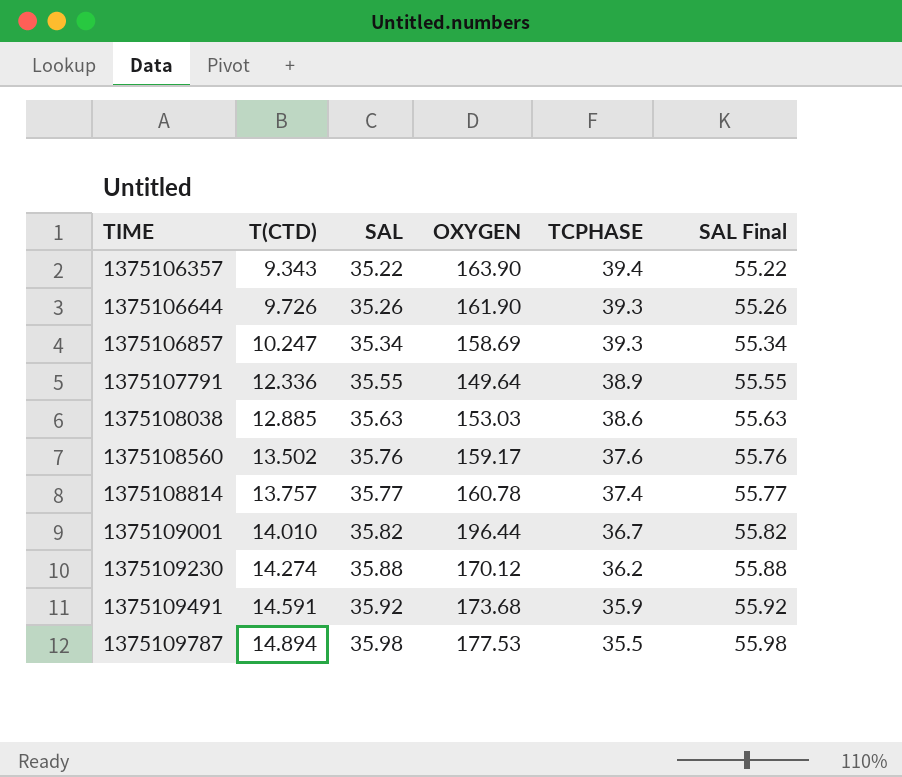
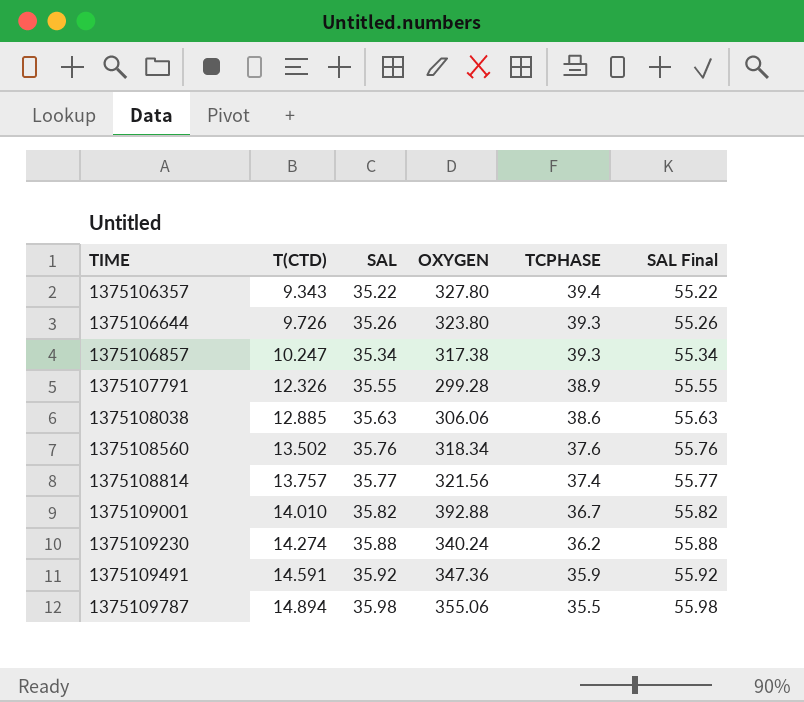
1375106357 | OXYGEN: 163.90 -> 327.80
1375106644 | OXYGEN: 161.90 -> 323.80
1375106857 | OXYGEN: 158.69 -> 317.38
1375107791 | T(CTD): 12.336 -> 12.326
1375107791 | OXYGEN: 149.64 -> 299.28
1375108038 | OXYGEN: 153.03 -> 306.06
1375108560 | OXYGEN: 159.17 -> 318.34
1375108814 | OXYGEN: 160.78 -> 321.56
1375109001 | OXYGEN: 196.44 -> 392.88
1375109230 | OXYGEN: 170.12 -> 340.24
1375109491 | OXYGEN: 173.68 -> 347.36
1375109787 | OXYGEN: 177.53 -> 355.06

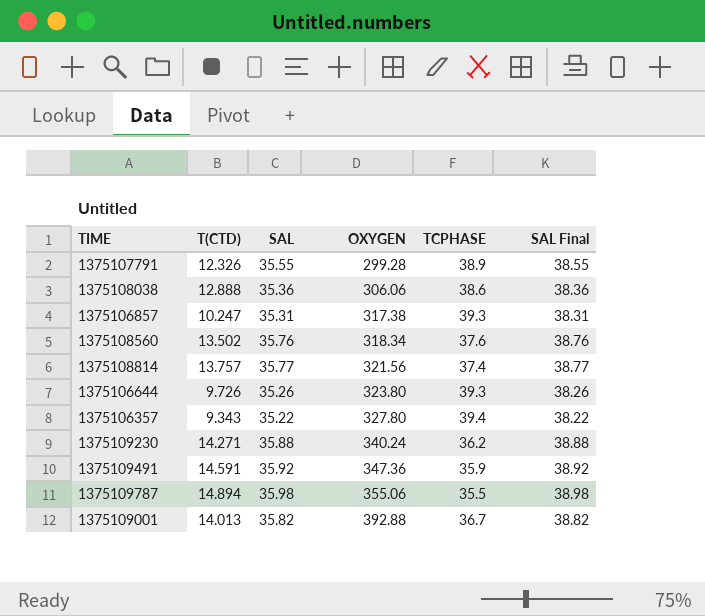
row order: TIME ascending -> OXYGEN ascending
column SAL Final | formula: [SAL] + 20 -> [SAL] + 3
1375108038 | T(CTD): 12.885 -> 12.888
1375108038 | SAL: 35.63 -> 35.36
1375106857 | SAL: 35.34 -> 35.31
1375109230 | T(CTD): 14.274 -> 14.271
1375109001 | T(CTD): 14.010 -> 14.013

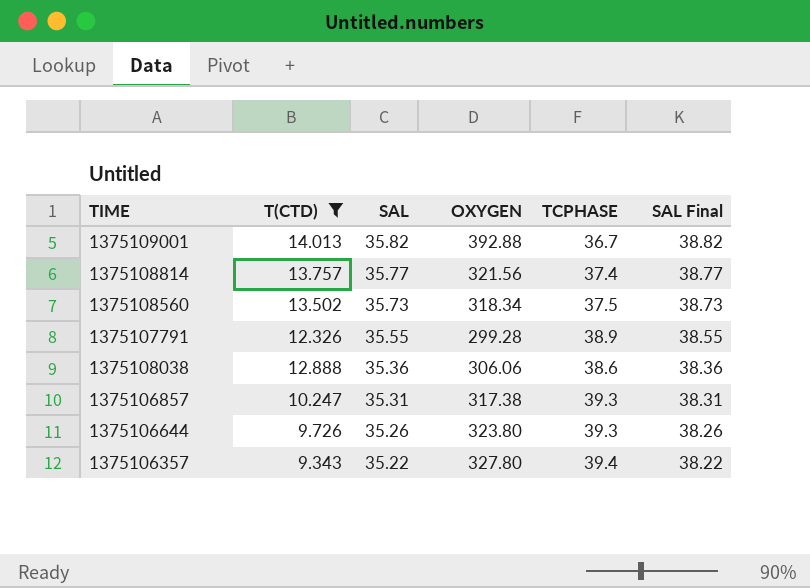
filter: none -> T(CTD) <= 14.013
row order: OXYGEN ascending -> SAL descending
1375108560 | SAL: 35.76 -> 35.73
1375108560 | TCPHASE: 37.6 -> 37.5
1375108560 | SAL Final: 38.76 -> 38.73

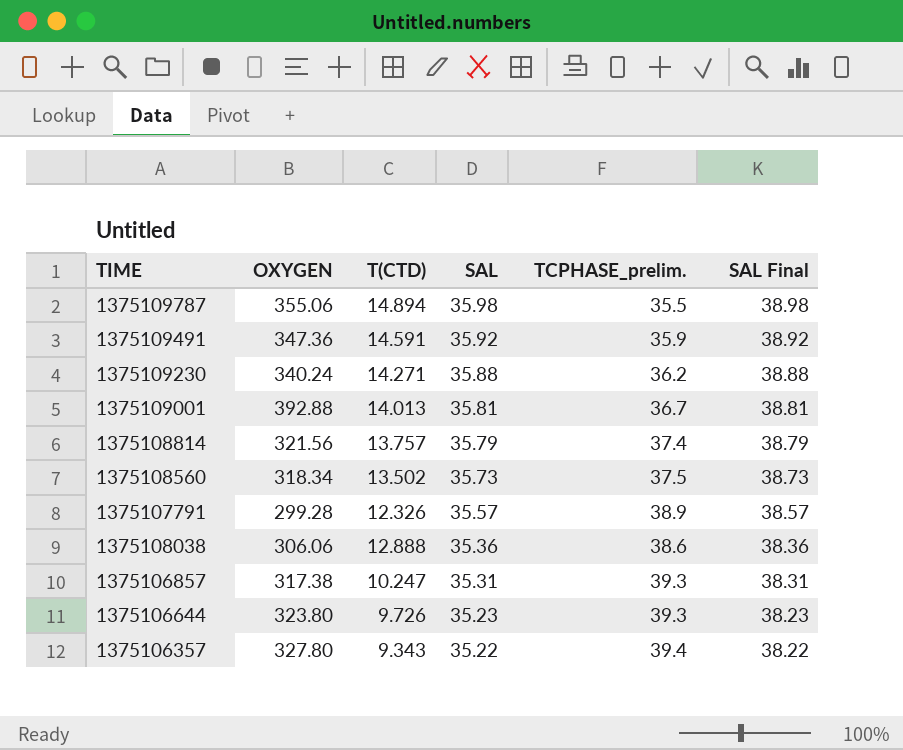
filter: T(CTD) <= 14.013 -> none
column OXYGEN | position: 4 -> 2
column name: TCPHASE -> TCPHASE_prelim.
1375109001 | SAL: 35.82 -> 35.81
1375109001 | SAL Final: 38.82 -> 38.81
1375108814 | SAL: 35.77 -> 35.79
1375108814 | SAL Final: 38.77 -> 38.79
1375107791 | SAL: 35.55 -> 35.57
1375107791 | SAL Final: 38.55 -> 38.57
1375106644 | SAL: 35.26 -> 35.23
1375106644 | SAL Final: 38.26 -> 38.23

